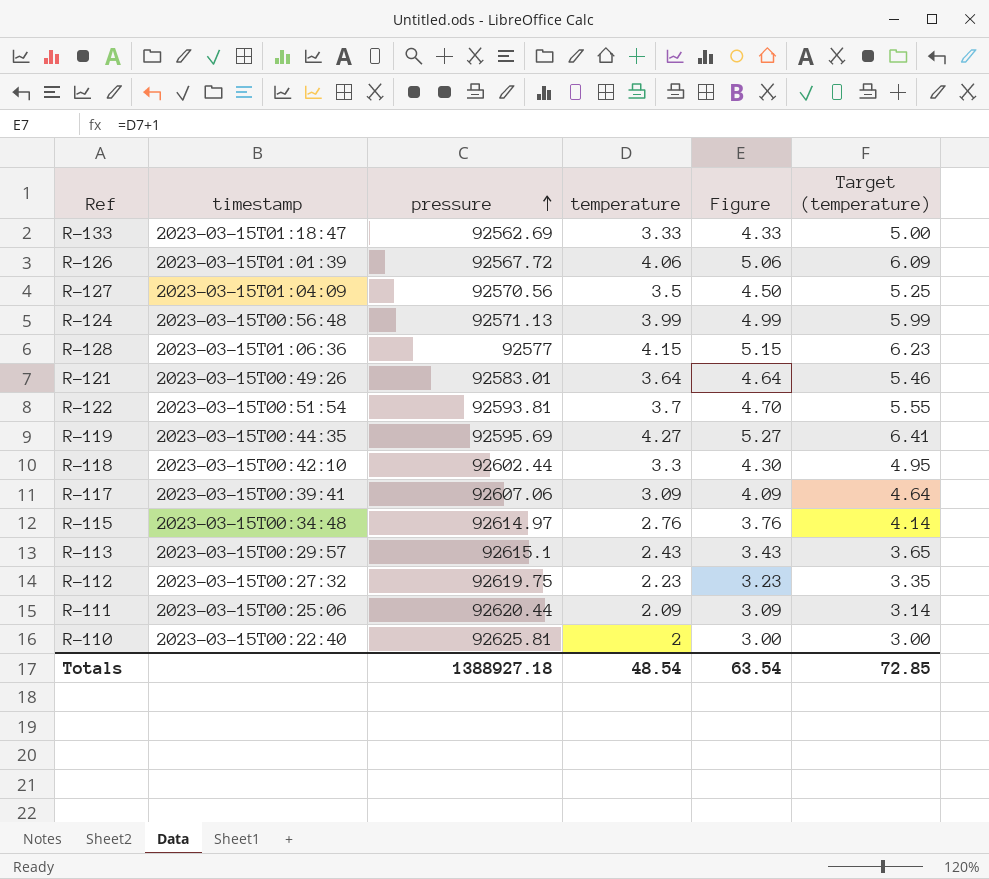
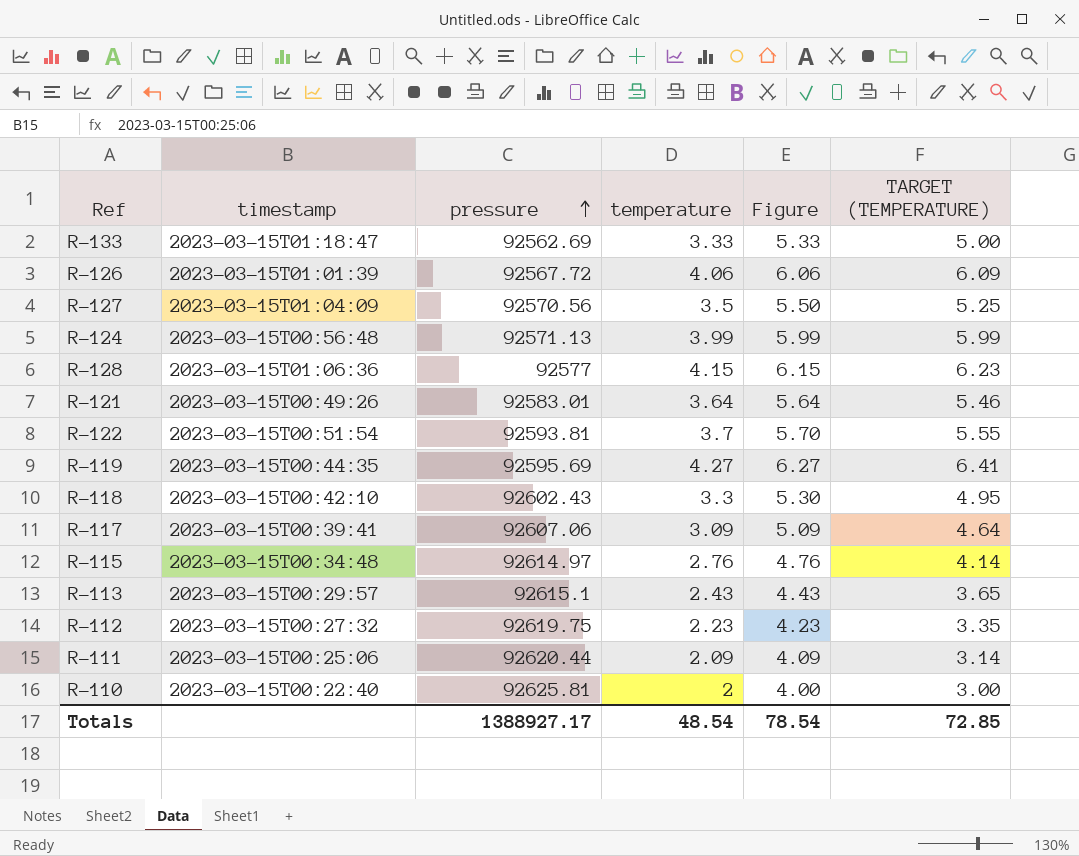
column Figure | formula: [temperature] + 1 -> [temperature] + 2
column name: Target (temperature) -> TARGET (TEMPERATURE)
R-118 | pressure: 92602.44 -> 92602.43
Totals | pressure: 1388927.18 -> 1388927.17
Totals | Figure: 63.54 -> 78.54

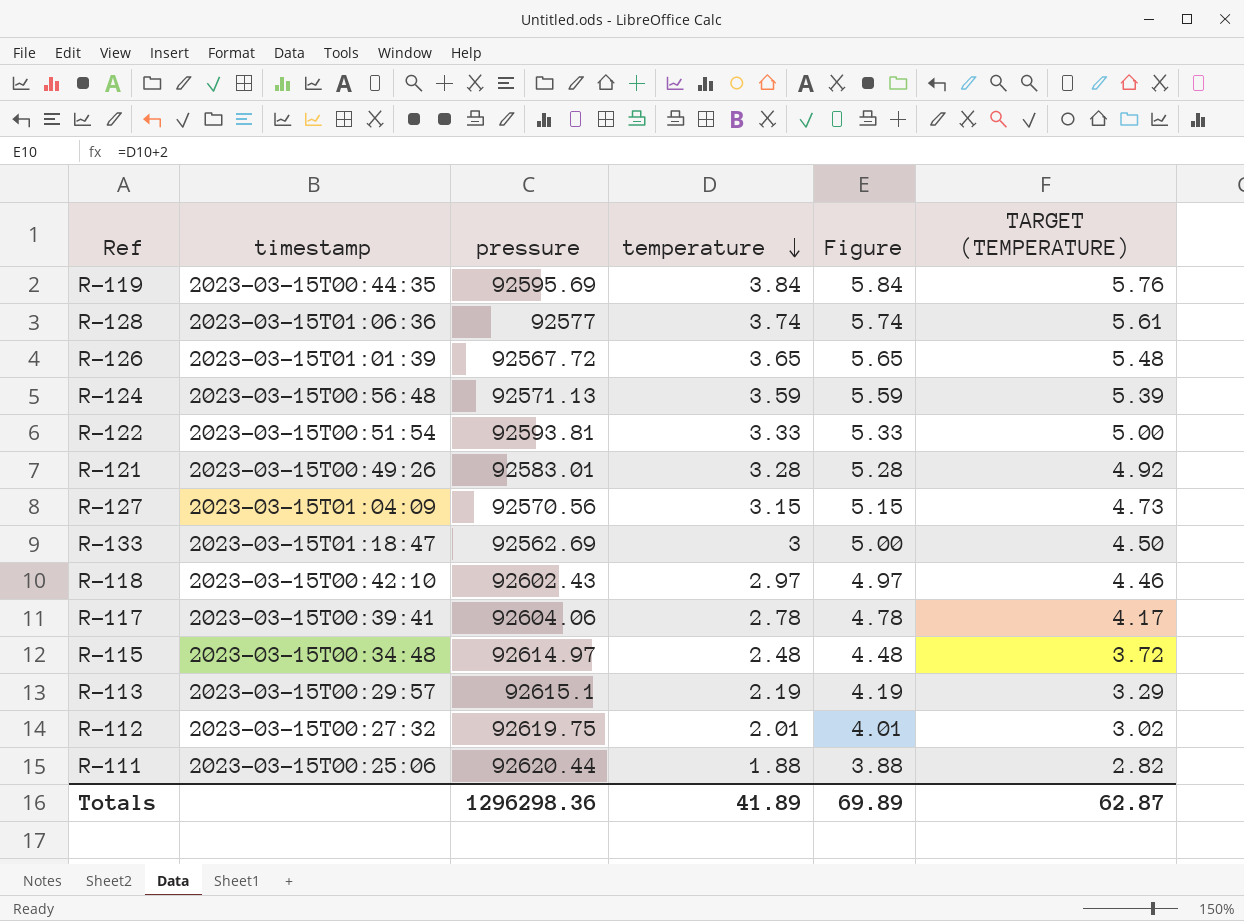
row order: pressure ascending -> temperature descending
row R-110: 2023-03-15T00:22:40 | 92625.81 | 2 | 4.00 | 3.00 -> none
R-119 | temperature: 4.27 -> 3.84
R-119 | Figure: 6.27 -> 5.84
R-119 | TARGET (TEMPERATURE): 6.41 -> 5.76
R-128 | temperature: 4.15 -> 3.74
R-128 | Figure: 6.15 -> 5.74
R-128 | TARGET (TEMPERATURE): 6.23 -> 5.61
R-126 | temperature: 4.06 -> 3.65
R-126 | Figure: 6.06 -> 5.65
R-126 | TARGET (TEMPERATURE): 6.09 -> 5.48
R-124 | temperature: 3.99 -> 3.59
R-124 | Figure: 5.99 -> 5.59
R-124 | TARGET (TEMPERATURE): 5.99 -> 5.39
R-122 | temperature: 3.7 -> 3.33
R-122 | Figure: 5.70 -> 5.33
R-122 | TARGET (TEMPERATURE): 5.55 -> 5.00
R-121 | temperature: 3.64 -> 3.28
R-121 | Figure: 5.64 -> 5.28
R-121 | TARGET (TEMPERATURE): 5.46 -> 4.92
R-127 | temperature: 3.5 -> 3.15
R-127 | Figure: 5.50 -> 5.15
R-127 | TARGET (TEMPERATURE): 5.25 -> 4.73
R-133 | temperature: 3.33 -> 3
R-133 | Figure: 5.33 -> 5.00
R-133 | TARGET (TEMPERATURE): 5.00 -> 4.50
R-118 | temperature: 3.3 -> 2.97
R-118 | Figure: 5.30 -> 4.97
R-118 | TARGET (TEMPERATURE): 4.95 -> 4.46
R-117 | pressure: 92607.06 -> 92604.06
R-117 | temperature: 3.09 -> 2.78
R-117 | Figure: 5.09 -> 4.78
R-117 | TARGET (TEMPERATURE): 4.64 -> 4.17
R-115 | temperature: 2.76 -> 2.48
R-115 | Figure: 4.76 -> 4.48
R-115 | TARGET (TEMPERATURE): 4.14 -> 3.72
R-113 | temperature: 2.43 -> 2.19
R-113 | Figure: 4.43 -> 4.19
R-113 | TARGET (TEMPERATURE): 3.65 -> 3.29
R-112 | temperature: 2.23 -> 2.01
R-112 | Figure: 4.23 -> 4.01
R-112 | TARGET (TEMPERATURE): 3.35 -> 3.02
R-111 | temperature: 2.09 -> 1.88
R-111 | Figure: 4.09 -> 3.88
R-111 | TARGET (TEMPERATURE): 3.14 -> 2.82
Totals | pressure: 1388927.17 -> 1296298.36
Totals | temperature: 48.54 -> 41.89
Totals | Figure: 78.54 -> 69.89
Totals | TARGET (TEMPERATURE): 72.85 -> 62.87

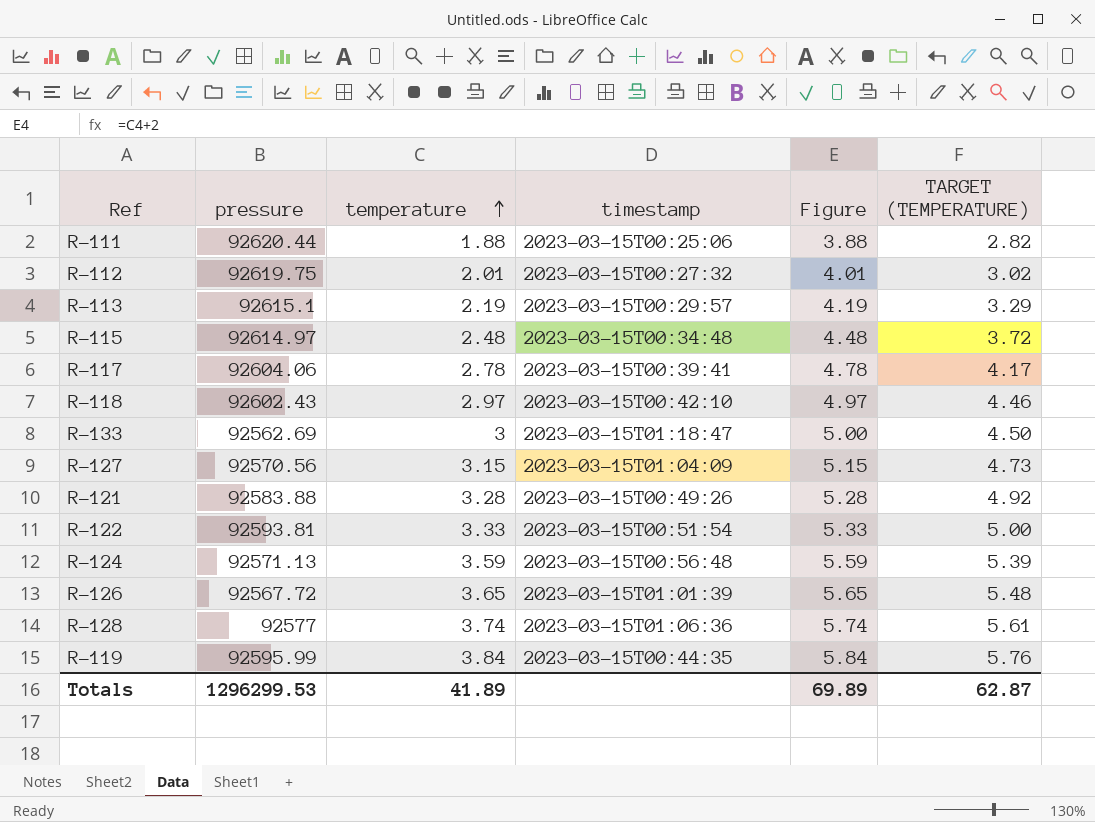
row order: temperature descending -> temperature ascending
column timestamp | position: 2 -> 4
R-121 | pressure: 92583.01 -> 92583.88
R-119 | pressure: 92595.69 -> 92595.99
Totals | pressure: 1296298.36 -> 1296299.53

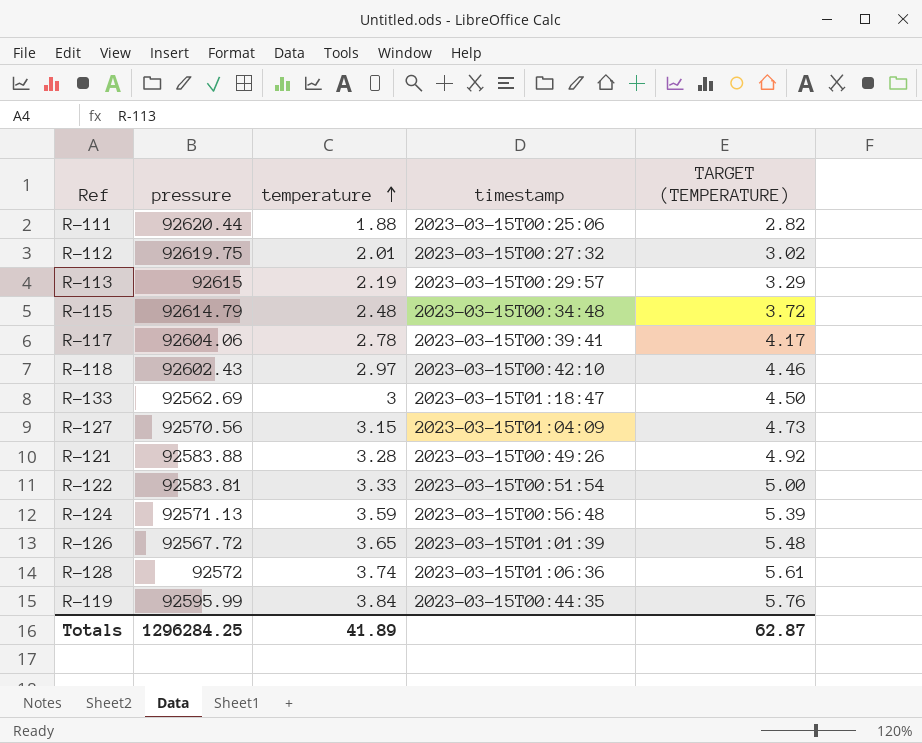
column Figure | formula: [temperature] + 2 -> none
R-113 | pressure: 92615.1 -> 92615
R-115 | pressure: 92614.97 -> 92614.79
R-122 | pressure: 92593.81 -> 92583.81
R-128 | pressure: 92577 -> 92572
Totals | pressure: 1296299.53 -> 1296284.25

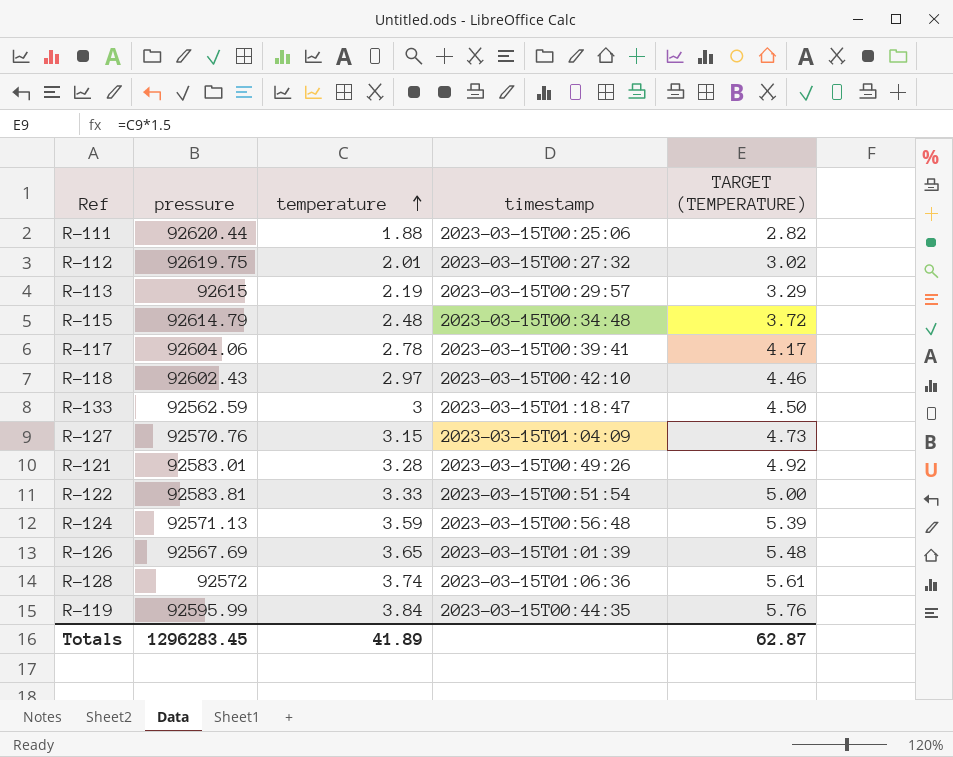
R-133 | pressure: 92562.69 -> 92562.59
R-127 | pressure: 92570.56 -> 92570.76
R-121 | pressure: 92583.88 -> 92583.01
R-126 | pressure: 92567.72 -> 92567.69
Totals | pressure: 1296284.25 -> 1296283.45

